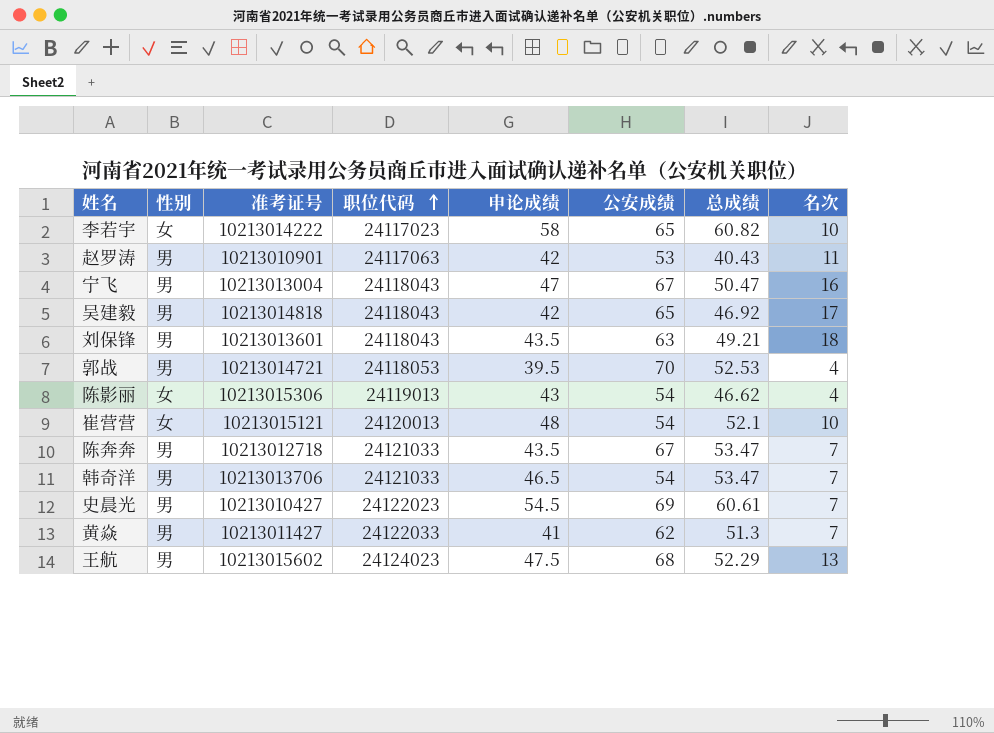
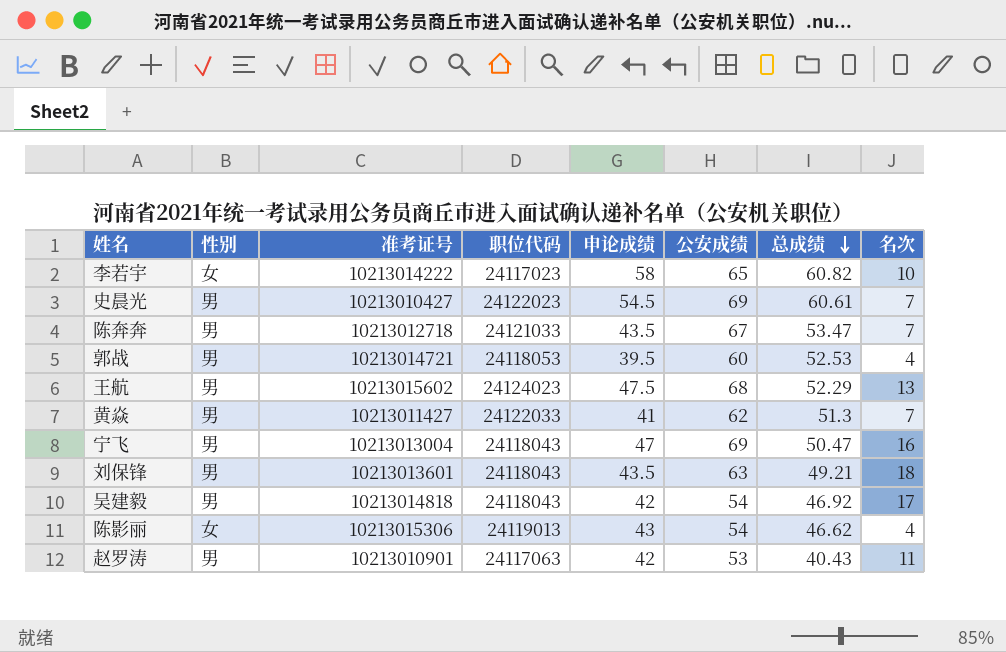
row order: 职位代码 ascending -> 总成绩 descending
row 崔营营: 女 | 10213015121 | 24120013 | 48 | 54 | 52.1 | 10 -> none
row 韩奇洋: 男 | 10213013706 | 24121033 | 46.5 | 54 | 53.47 | 7 -> none
郭战 | 公安成绩: 70 -> 60
宁飞 | 公安成绩: 67 -> 69
吴建毅 | 公安成绩: 65 -> 54

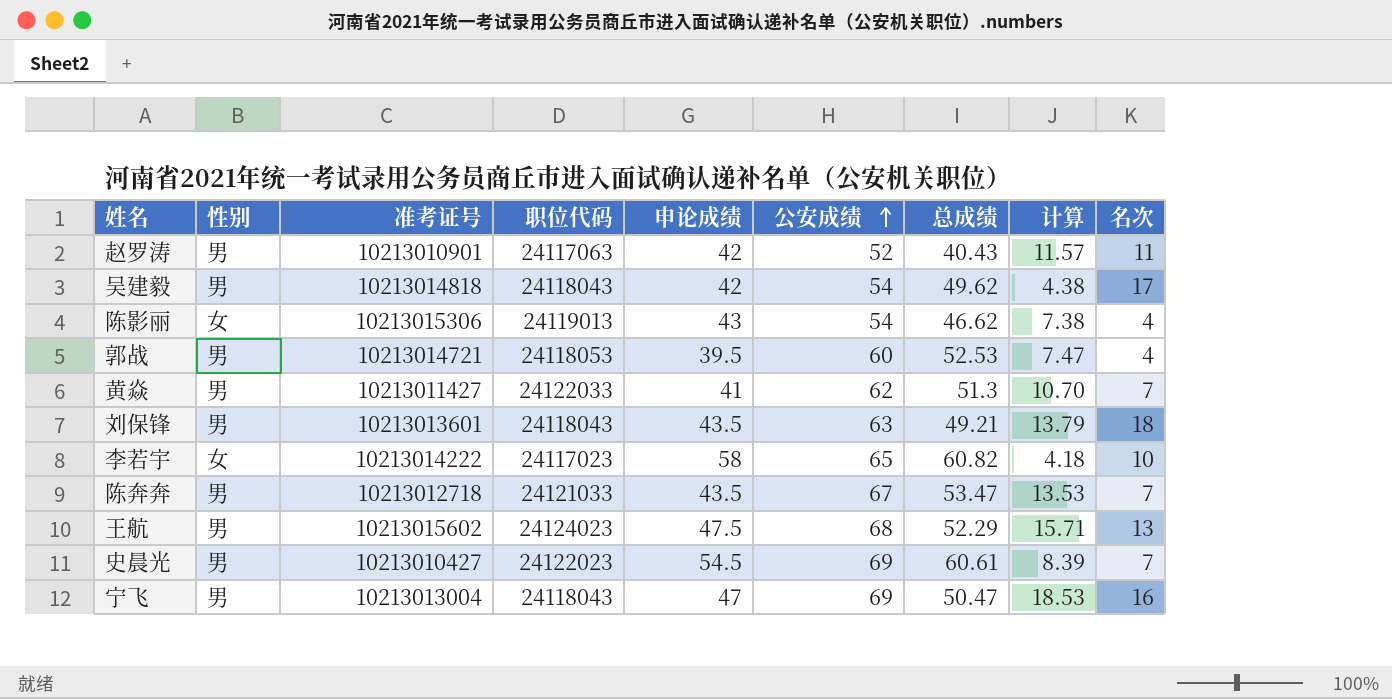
row order: 总成绩 descending -> 公安成绩 ascending
column 计算 | formula: none -> [公安成绩] - [总成绩]
赵罗涛 | 公安成绩: 53 -> 52
吴建毅 | 总成绩: 46.92 -> 49.62

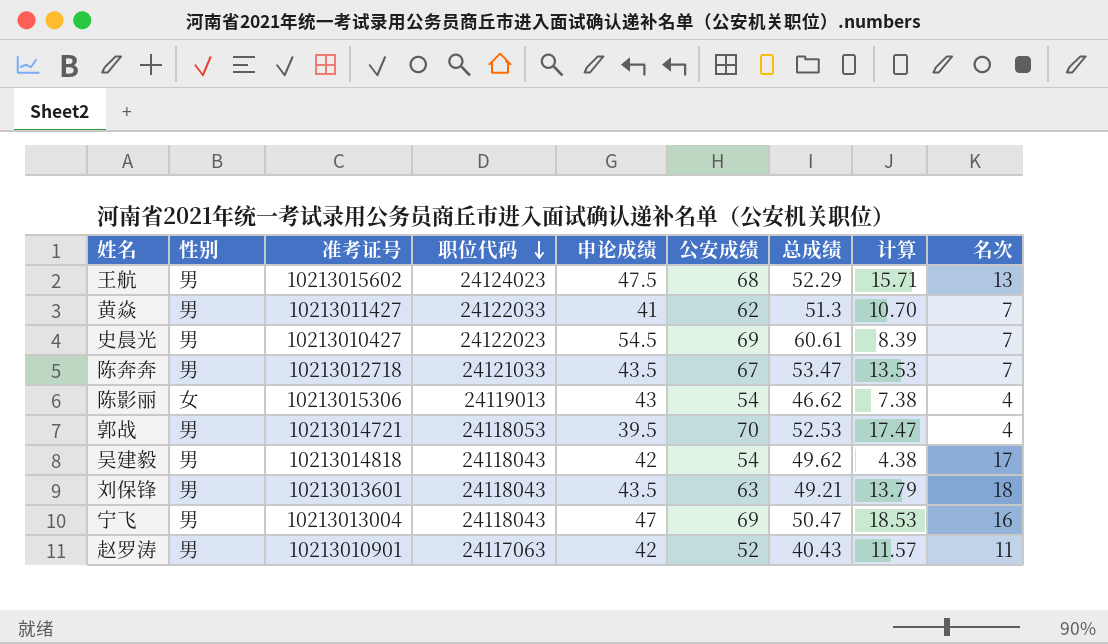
row order: 公安成绩 ascending -> 职位代码 descending
row 李若宇: 女 | 10213014222 | 24117023 | 58 | 65 | 60.82 | 4.18 | 10 -> none
郭战 | 公安成绩: 60 -> 70
郭战 | 计算: 7.47 -> 17.47

